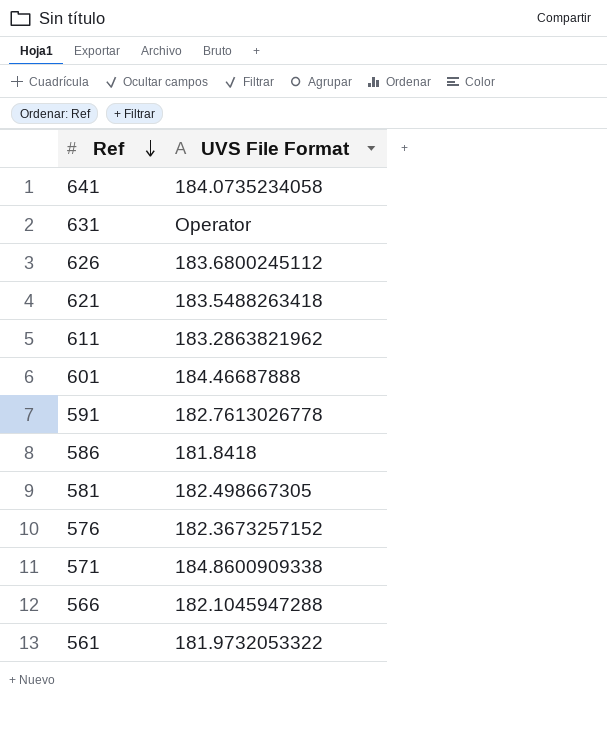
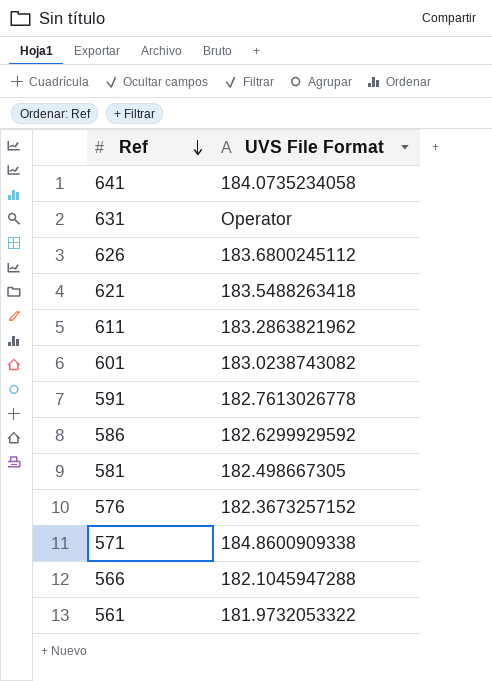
601 | UVS File Format: 184.46687888 -> 183.0238743082
586 | UVS File Format: 181.8418 -> 182.6299929592

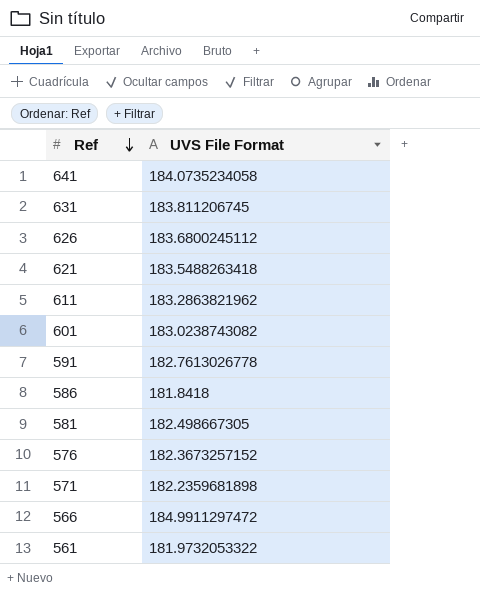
631 | UVS File Format: Operator -> 183.811206745
586 | UVS File Format: 182.6299929592 -> 181.8418
571 | UVS File Format: 184.8600909338 -> 182.2359681898
566 | UVS File Format: 182.1045947288 -> 184.9911297472

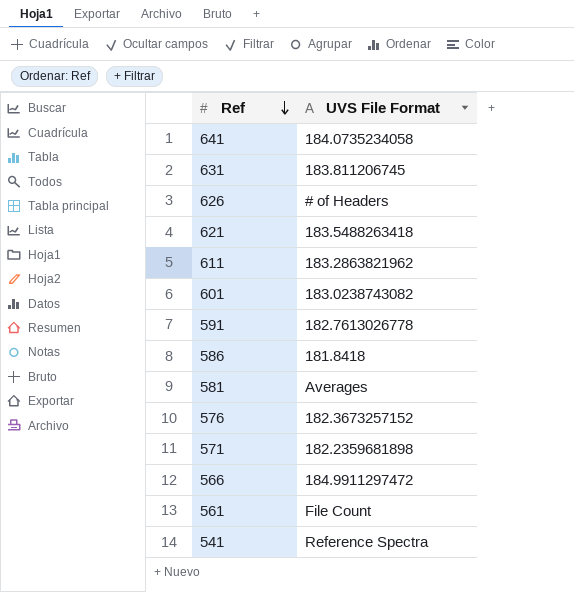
626 | UVS File Format: 183.6800245112 -> # of Headers
581 | UVS File Format: 182.498667305 -> Averages
561 | UVS File Format: 181.9732053322 -> File Count
row 541: none -> Reference Spectra

